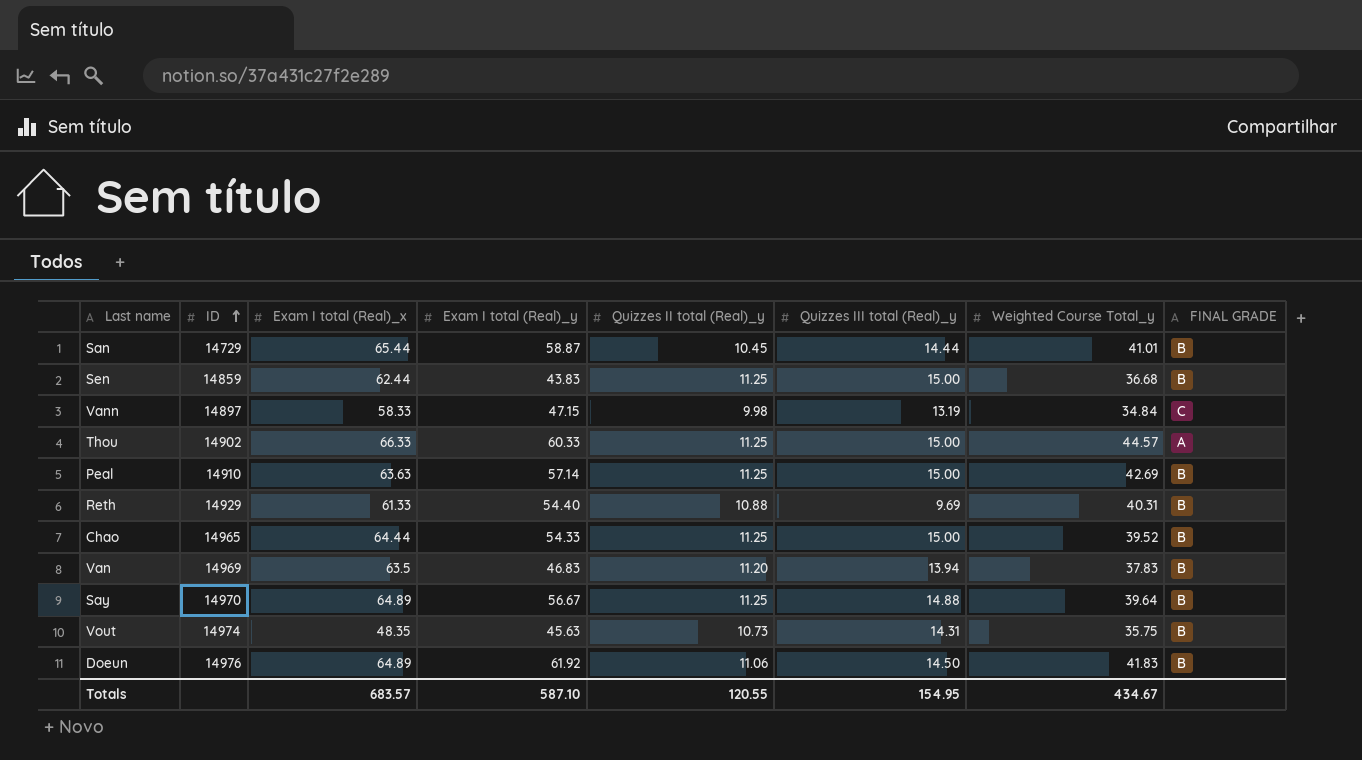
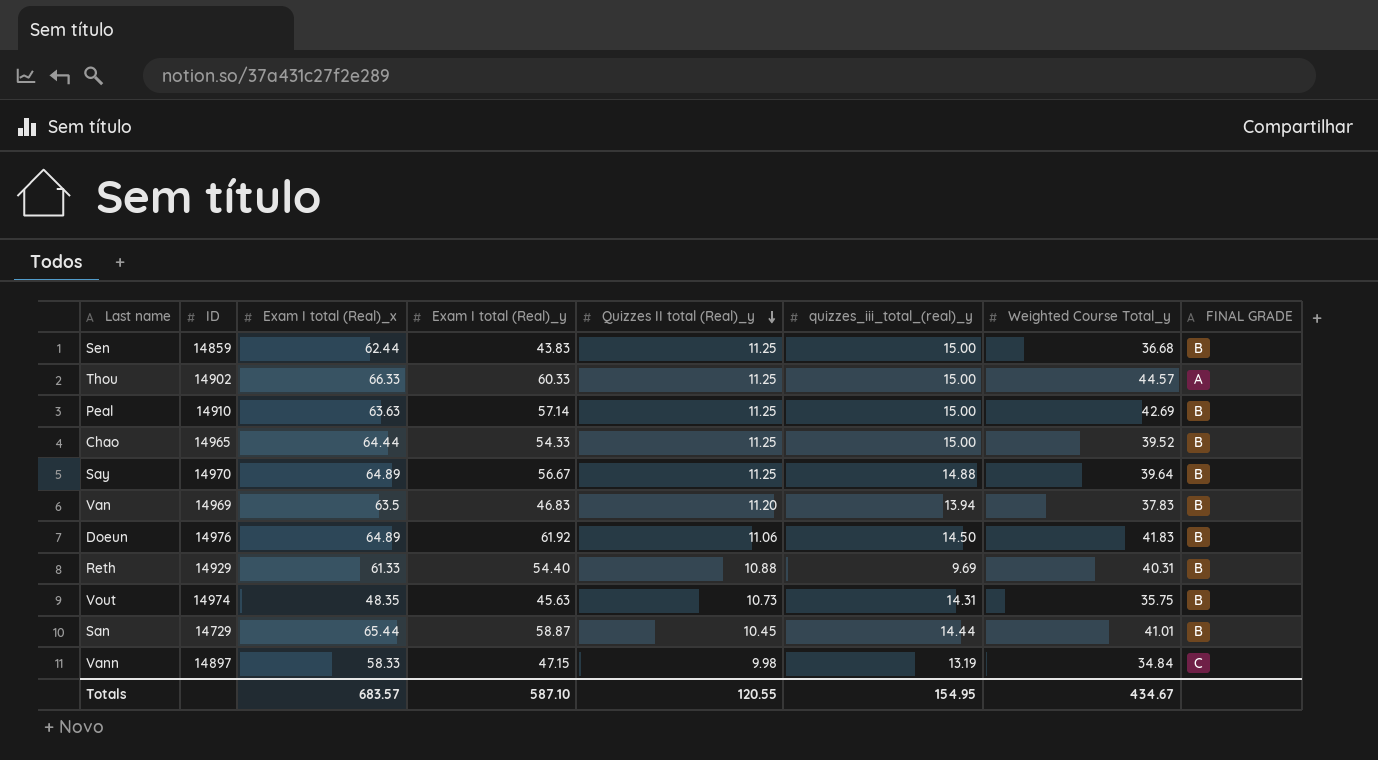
row order: ID ascending -> Quizzes II total (Real)_y descending
column name: Quizzes III total (Real)_y -> quizzes_iii_total_(real)_y

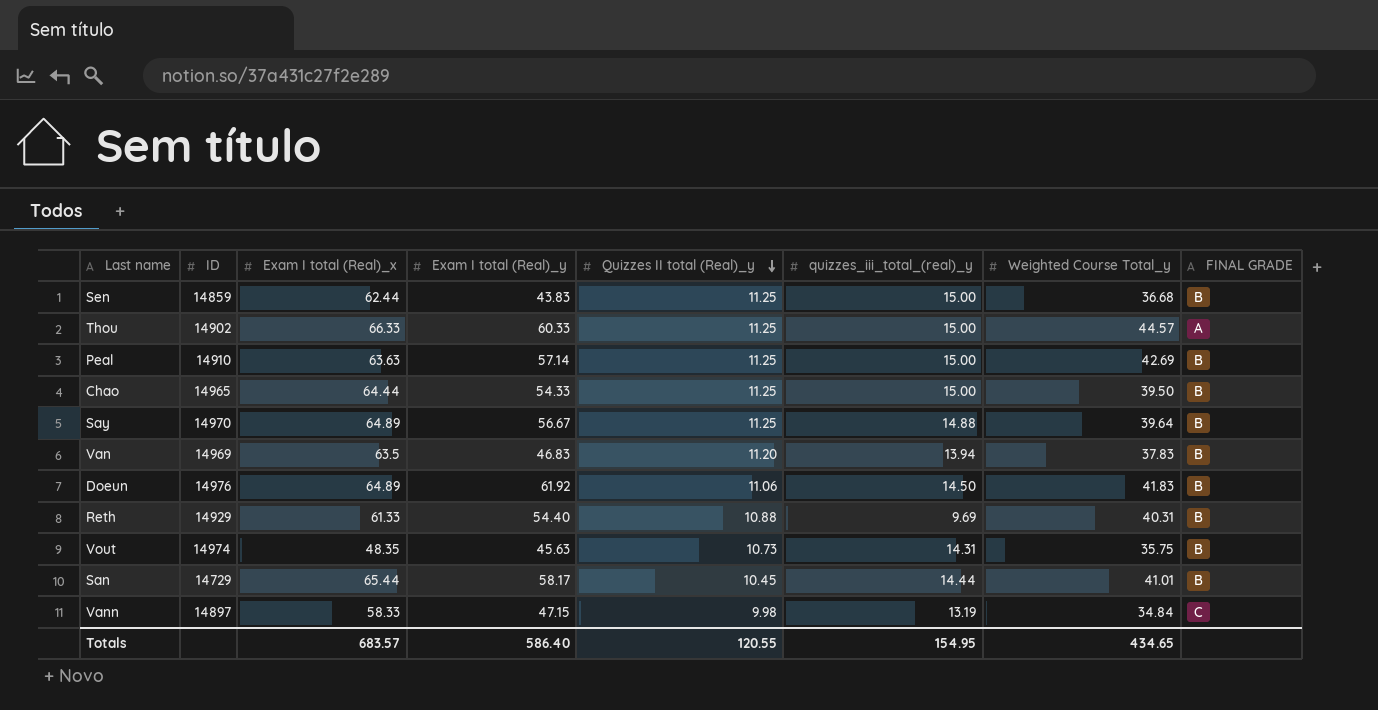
Chao | Weighted Course Total_y: 39.52 -> 39.50
San | Exam I total (Real)_y: 58.87 -> 58.17
Totals | Exam I total (Real)_y: 587.10 -> 586.40
Totals | Weighted Course Total_y: 434.67 -> 434.65

